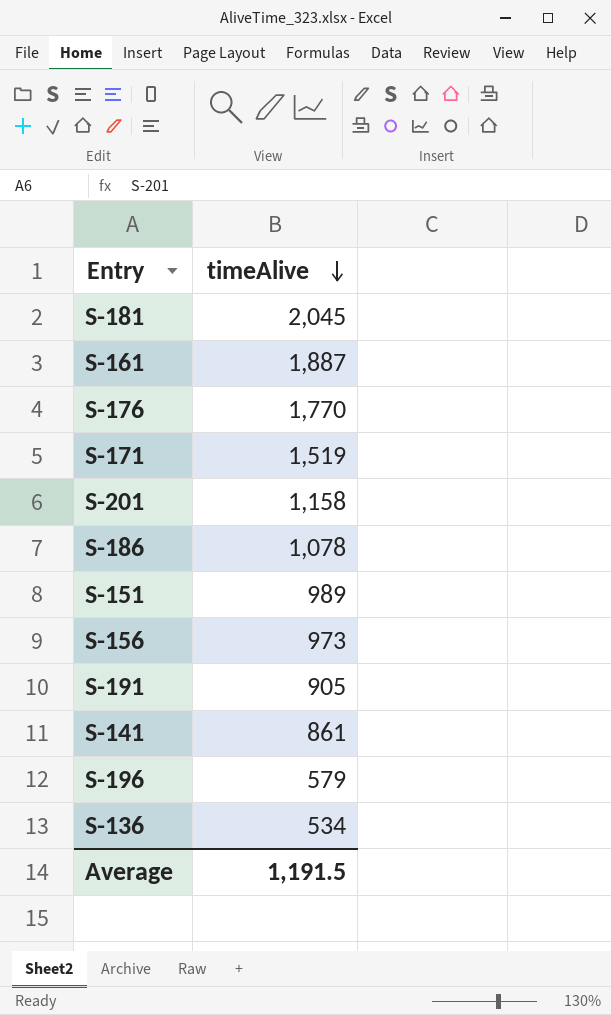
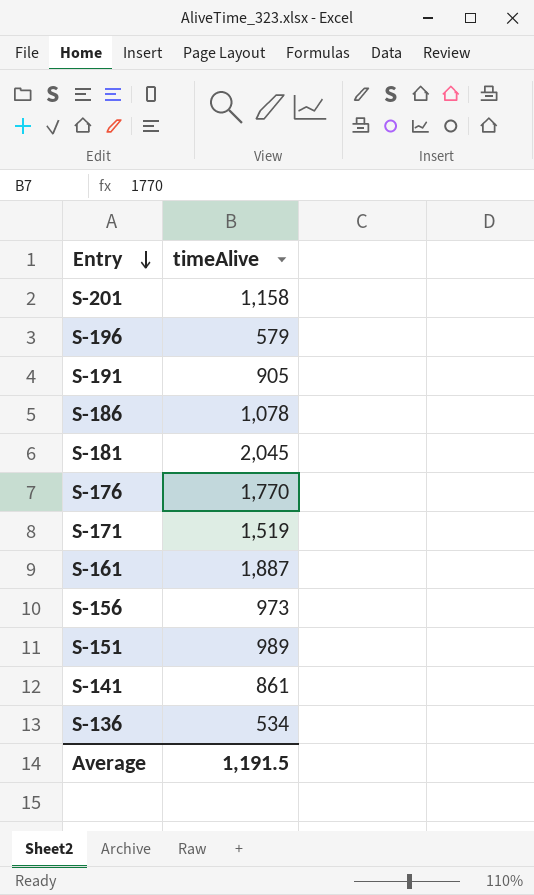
row order: timeAlive descending -> Entry descending

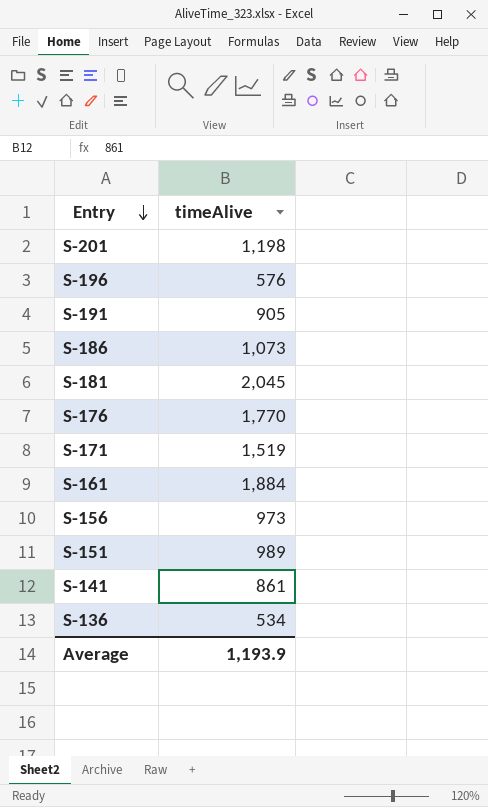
S-201 | timeAlive: 1,158 -> 1,198
S-196 | timeAlive: 579 -> 576
S-186 | timeAlive: 1,078 -> 1,073
S-161 | timeAlive: 1,887 -> 1,884
Average | timeAlive: 1,191.5 -> 1,193.9

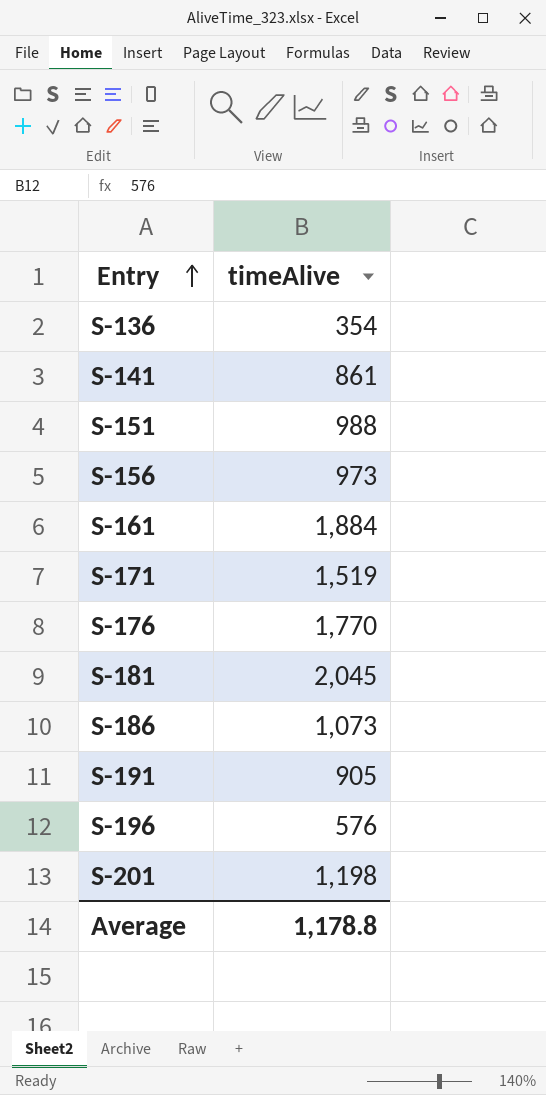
row order: Entry descending -> Entry ascending
S-136 | timeAlive: 534 -> 354
S-151 | timeAlive: 989 -> 988
Average | timeAlive: 1,193.9 -> 1,178.8

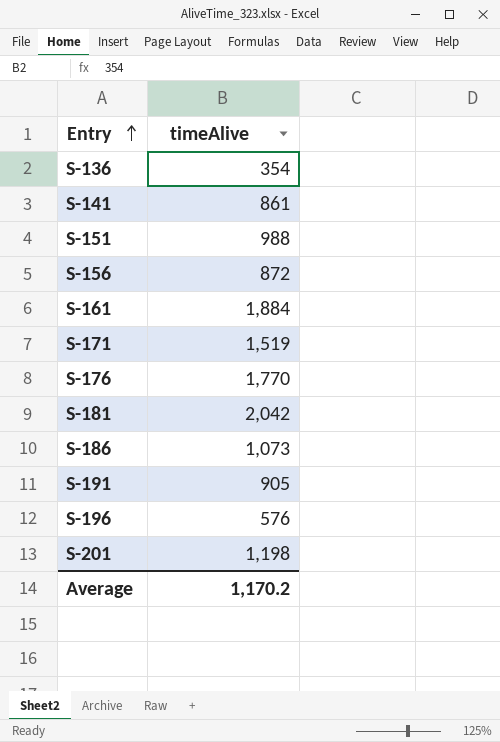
S-156 | timeAlive: 973 -> 872
S-181 | timeAlive: 2,045 -> 2,042
Average | timeAlive: 1,178.8 -> 1,170.2

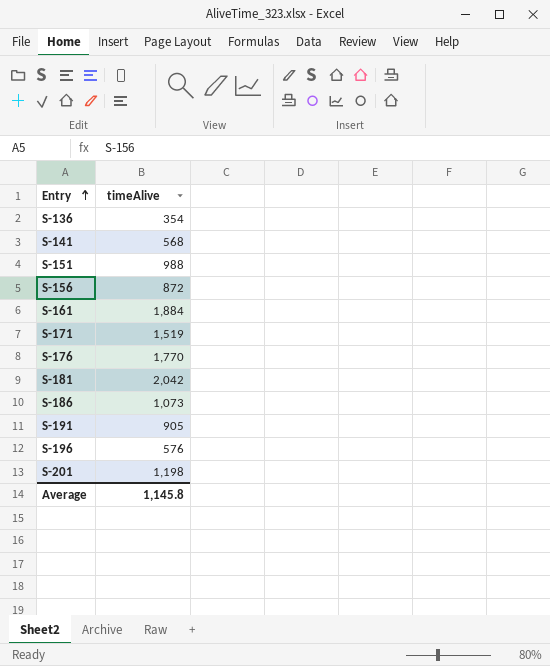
S-141 | timeAlive: 861 -> 568
Average | timeAlive: 1,170.2 -> 1,145.8

